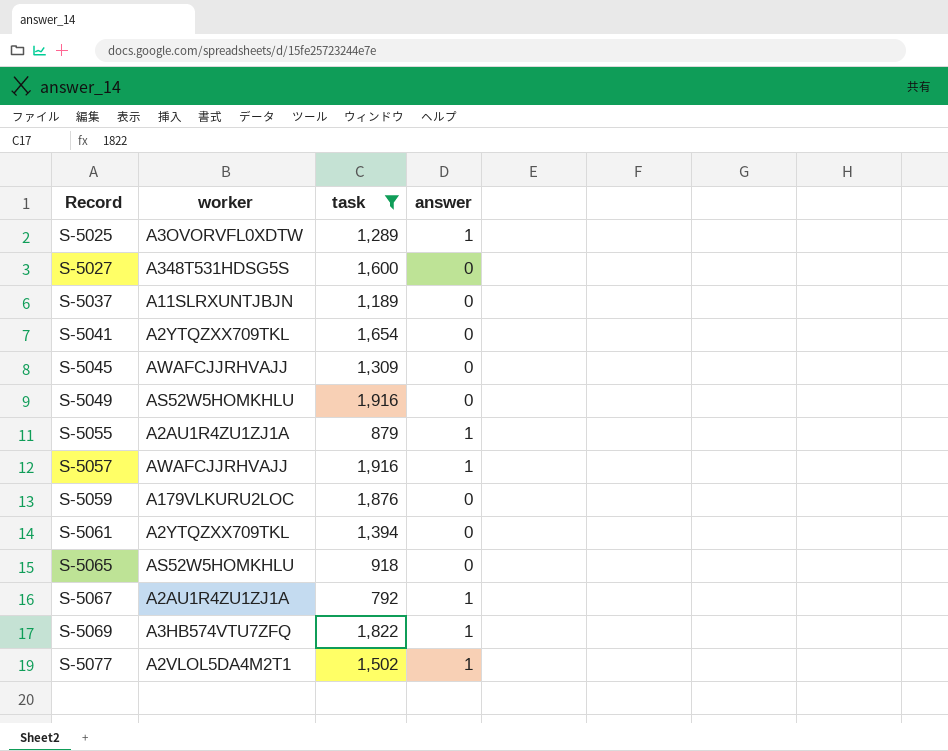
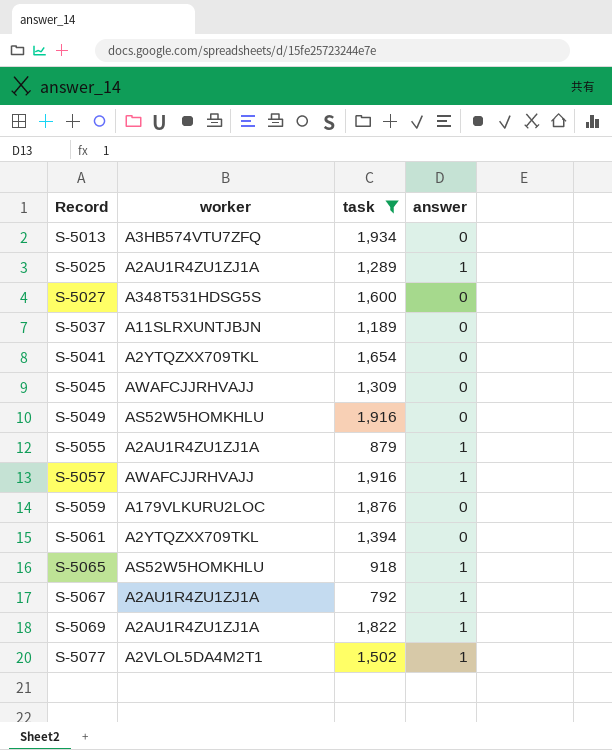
row S-5013: none -> A3HB574VTU7ZFQ | 1,934 | 0
S-5025 | worker: A3OVORVFL0XDTW -> A2AU1R4ZU1ZJ1A
S-5065 | answer: 0 -> 1
S-5069 | worker: A3HB574VTU7ZFQ -> A2AU1R4ZU1ZJ1A

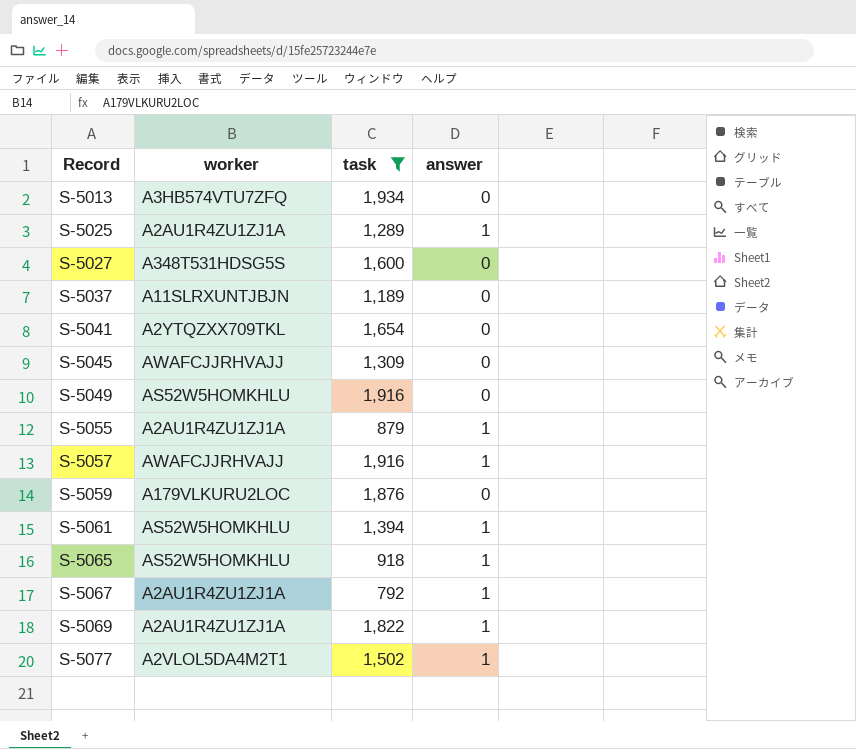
S-5061 | worker: A2YTQZXX709TKL -> AS52W5HOMKHLU
S-5061 | answer: 0 -> 1

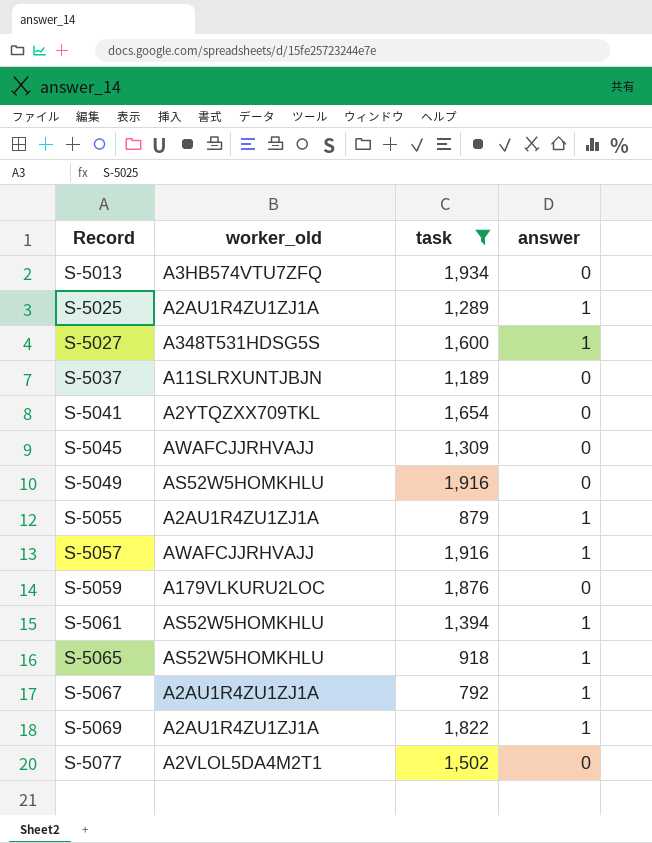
column name: worker -> worker_old
S-5027 | answer: 0 -> 1
S-5077 | answer: 1 -> 0

